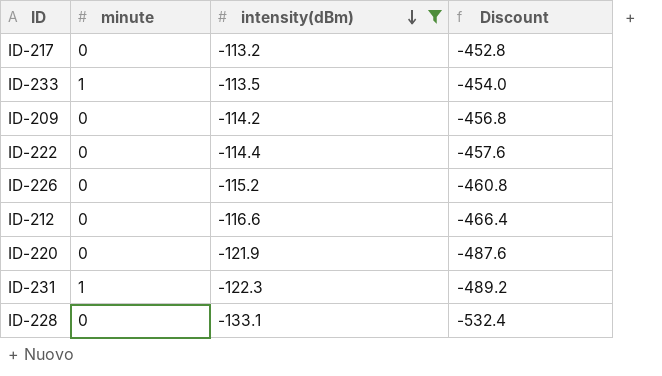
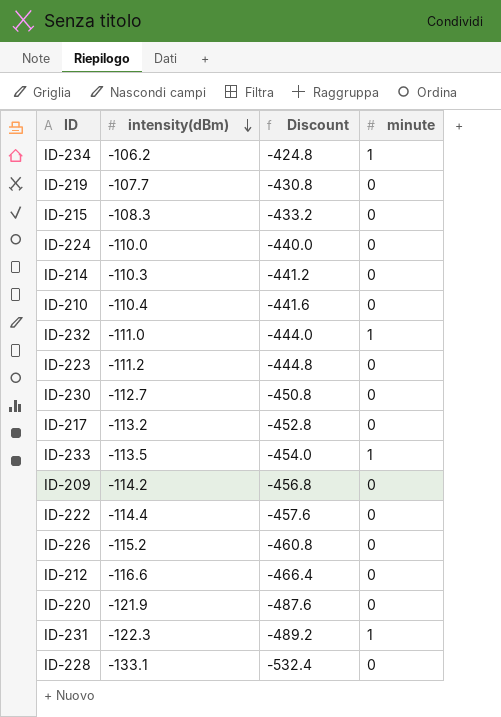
filter: intensity(dBm) <= -113.2 -> none
column minute | position: 2 -> 4

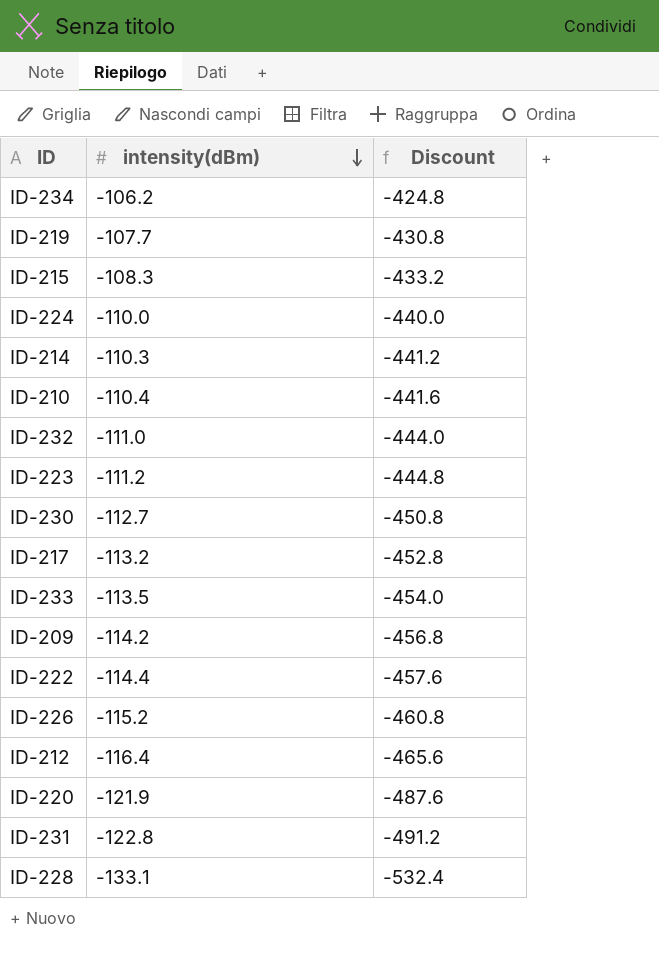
column minute | position: 4 -> none
ID-212 | intensity(dBm): -116.6 -> -116.4
ID-212 | Discount: -466.4 -> -465.6
ID-231 | intensity(dBm): -122.3 -> -122.8
ID-231 | Discount: -489.2 -> -491.2

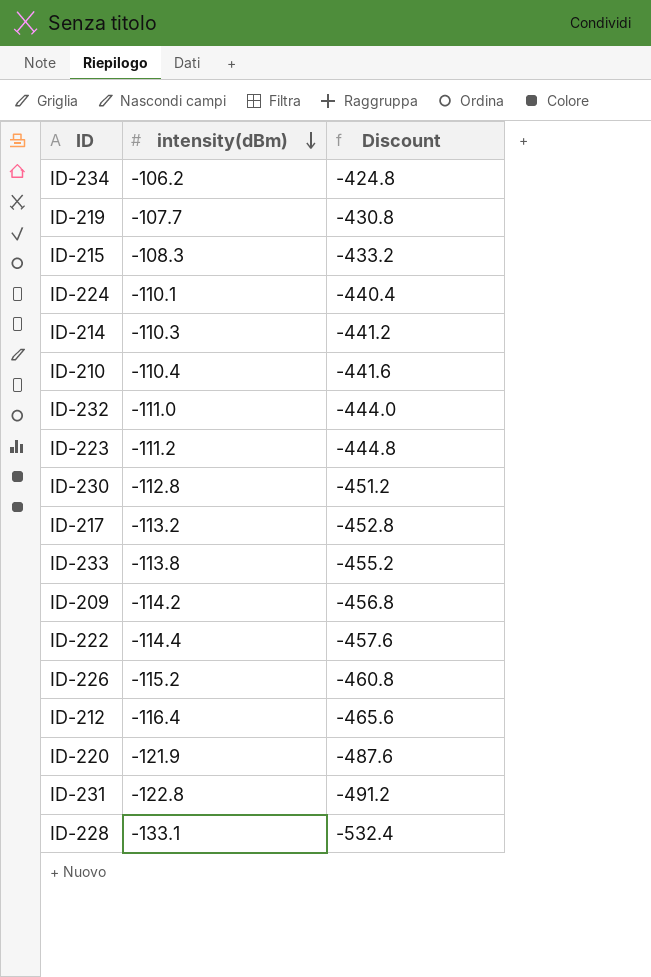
ID-224 | intensity(dBm): -110.0 -> -110.1
ID-224 | Discount: -440.0 -> -440.4
ID-230 | intensity(dBm): -112.7 -> -112.8
ID-230 | Discount: -450.8 -> -451.2
ID-233 | intensity(dBm): -113.5 -> -113.8
ID-233 | Discount: -454.0 -> -455.2

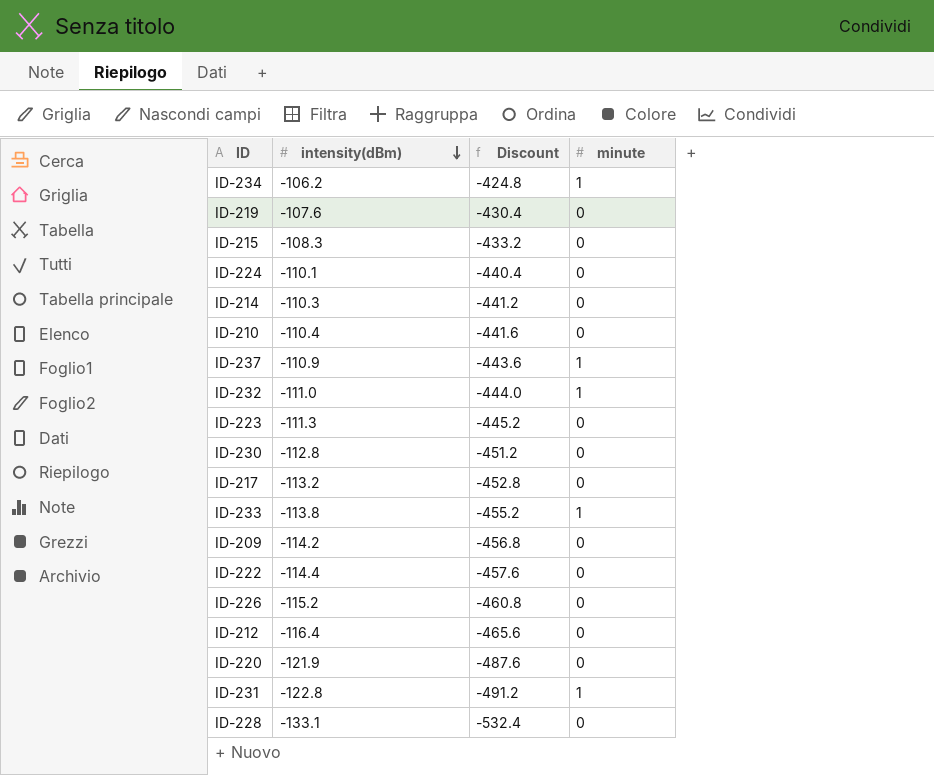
column minute | position: none -> 4
ID-219 | intensity(dBm): -107.7 -> -107.6
ID-219 | Discount: -430.8 -> -430.4
row ID-237: none -> -110.9 | -443.6 | 1
ID-223 | intensity(dBm): -111.2 -> -111.3
ID-223 | Discount: -444.8 -> -445.2

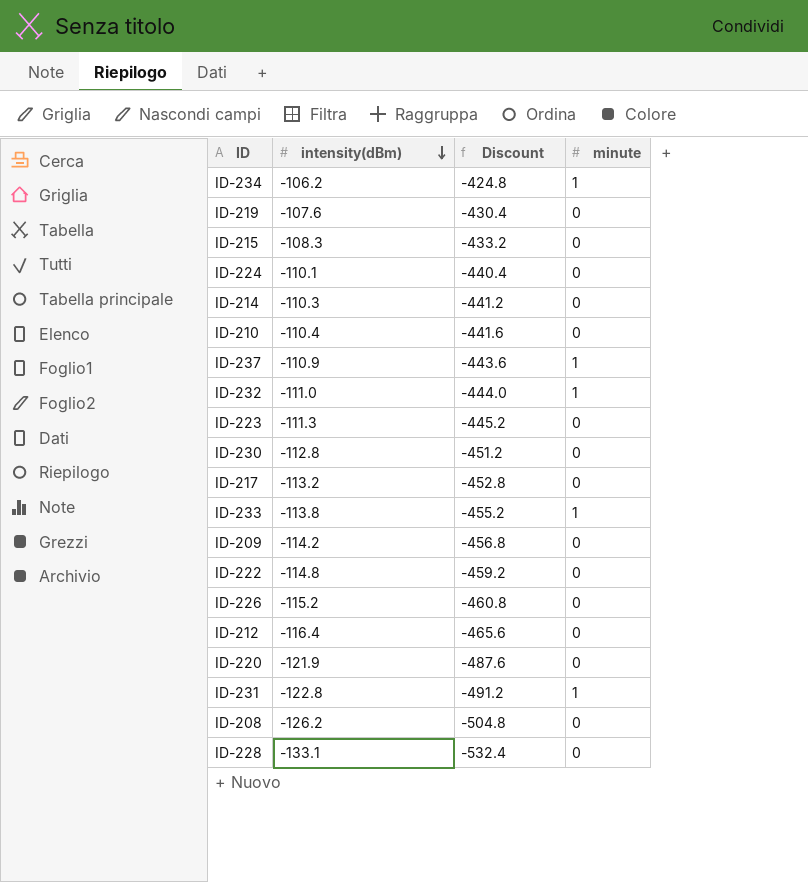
ID-222 | intensity(dBm): -114.4 -> -114.8
ID-222 | Discount: -457.6 -> -459.2
row ID-208: none -> -126.2 | -504.8 | 0

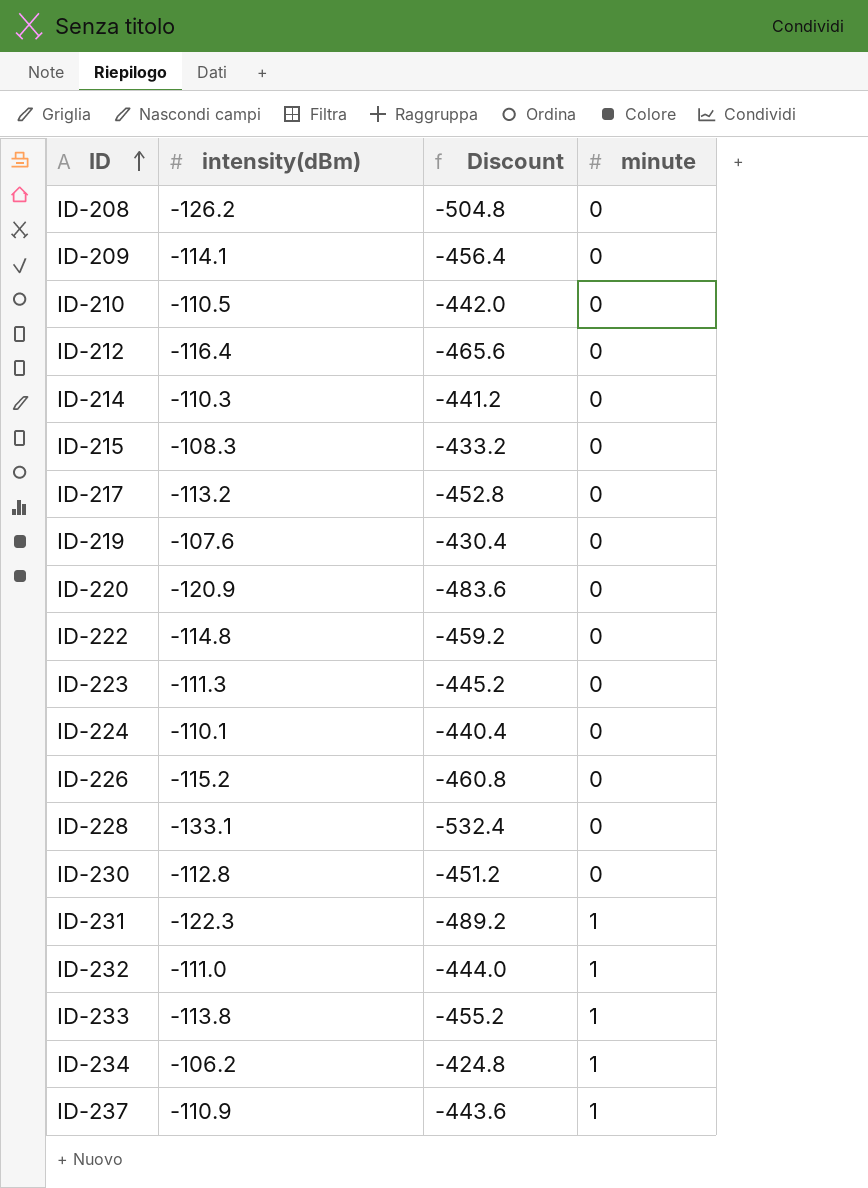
row order: intensity(dBm) descending -> ID ascending
ID-209 | intensity(dBm): -114.2 -> -114.1
ID-209 | Discount: -456.8 -> -456.4
ID-210 | intensity(dBm): -110.4 -> -110.5
ID-210 | Discount: -441.6 -> -442.0
ID-220 | intensity(dBm): -121.9 -> -120.9
ID-220 | Discount: -487.6 -> -483.6
ID-231 | intensity(dBm): -122.8 -> -122.3
ID-231 | Discount: -491.2 -> -489.2

